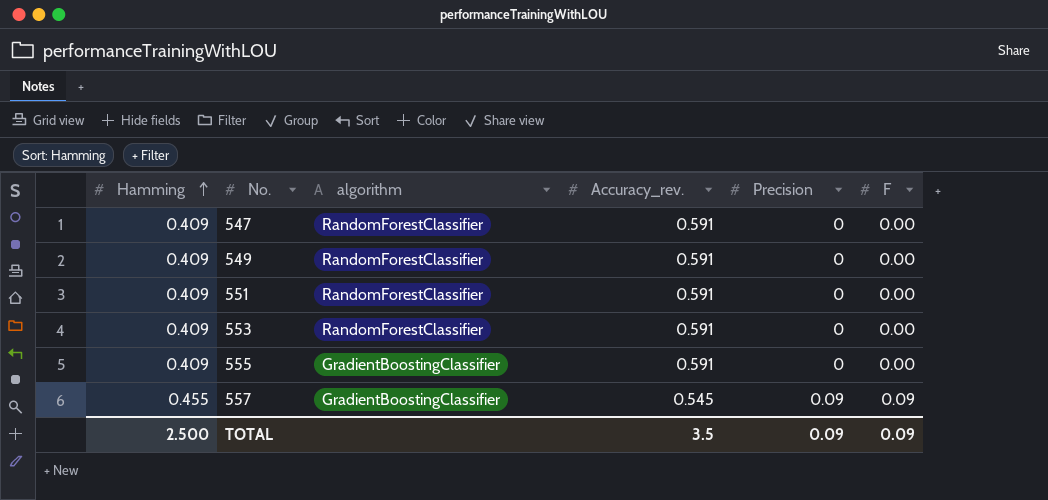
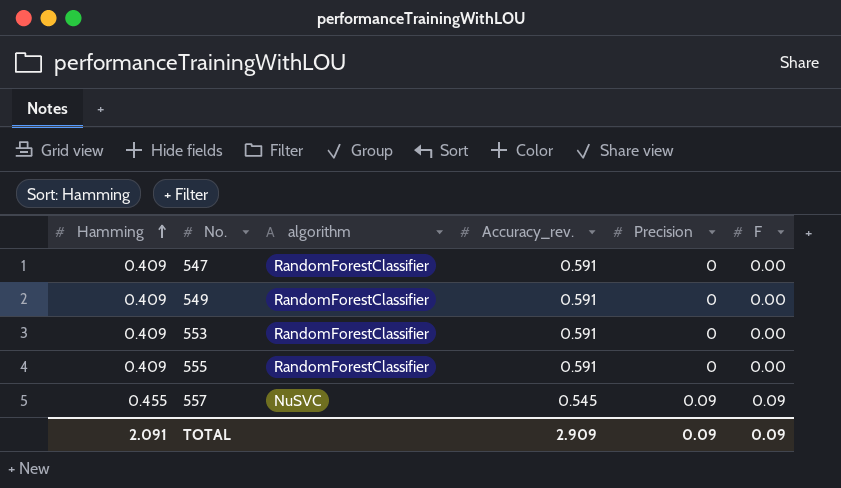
row 551: 0.409 | RandomForestClassifier | 0.591 | 0 | 0.00 -> none
555 | algorithm: GradientBoostingClassifier -> RandomForestClassifier
557 | algorithm: GradientBoostingClassifier -> NuSVC
TOTAL | Hamming: 2.500 -> 2.091
TOTAL | Accuracy_rev.: 3.5 -> 2.909

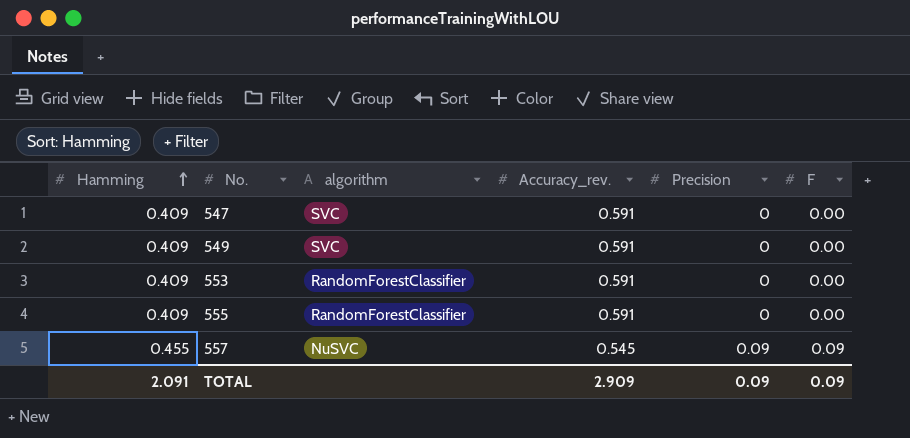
547 | algorithm: RandomForestClassifier -> SVC
549 | algorithm: RandomForestClassifier -> SVC

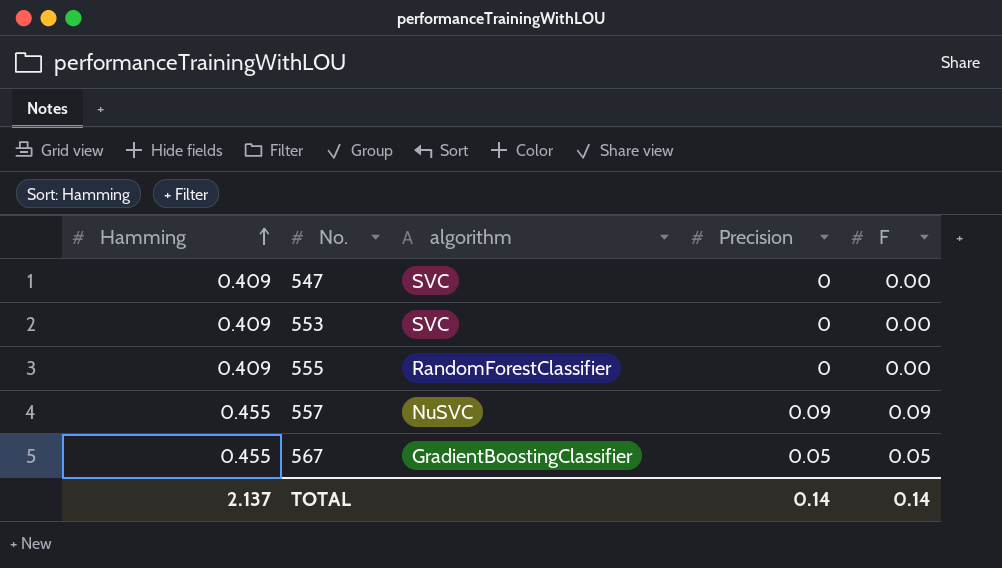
column Accuracy_rev. | position: 4 -> none
row 549: 0.409 | SVC | 0.591 | 0 | 0.00 -> none
553 | algorithm: RandomForestClassifier -> SVC
row 567: none -> 0.455 | GradientBoostingClassifier | 0.05 | 0.05
TOTAL | Hamming: 2.091 -> 2.137
TOTAL | Precision: 0.09 -> 0.14
TOTAL | F: 0.09 -> 0.14

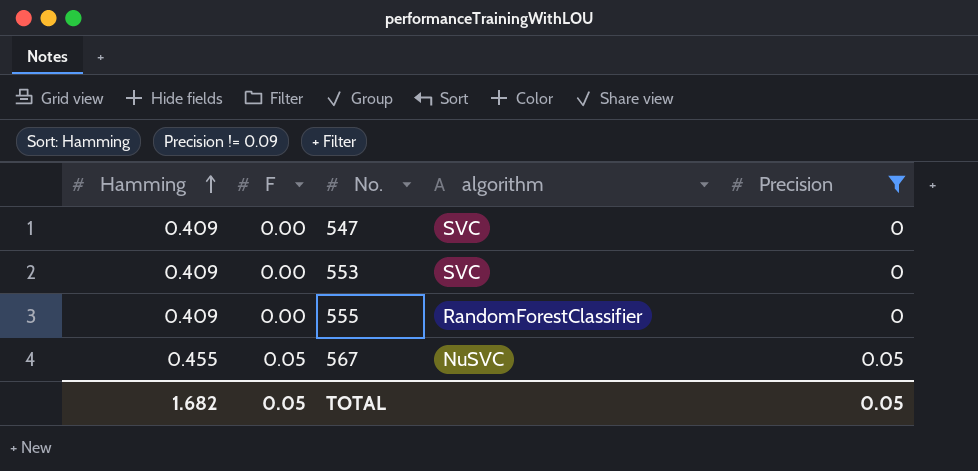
filter: none -> Precision != 0.09
column F | position: 5 -> 2
567 | algorithm: GradientBoostingClassifier -> NuSVC
TOTAL | Hamming: 2.137 -> 1.682
TOTAL | F: 0.14 -> 0.05
TOTAL | Precision: 0.14 -> 0.05

